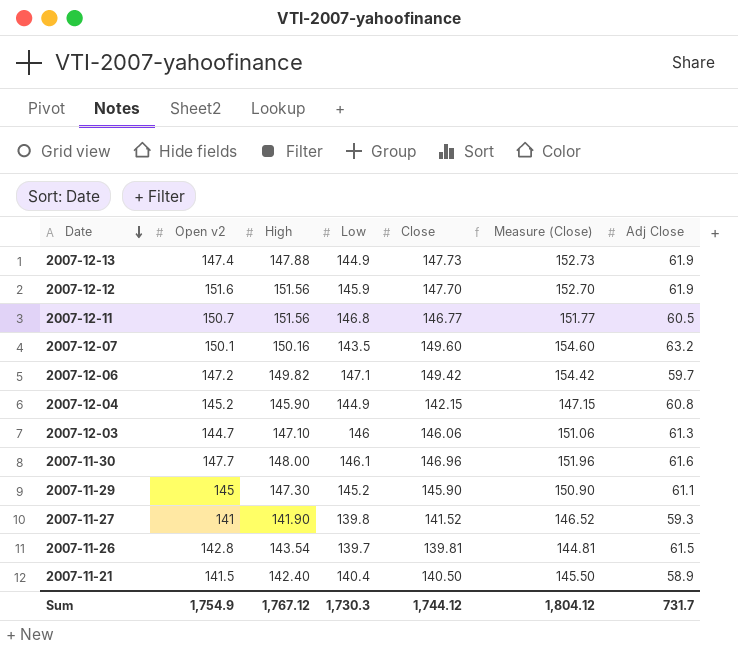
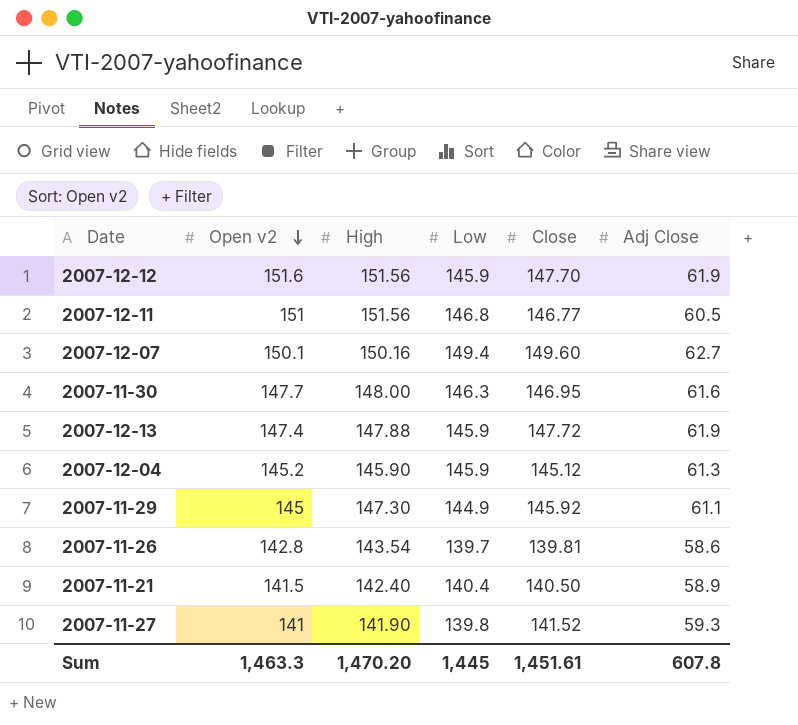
row order: Date descending -> Open v2 descending
column Measure (Close) | formula: [Close] + 5 -> none
row 2007-12-06: 147.2 | 149.82 | 147.1 | 149.42 | 154.42 | 59.7 -> none
row 2007-12-03: 144.7 | 147.10 | 146 | 146.06 | 151.06 | 61.3 -> none
2007-12-11 | Open v2: 150.7 -> 151
2007-12-07 | Low: 143.5 -> 149.4
2007-12-07 | Adj Close: 63.2 -> 62.7
2007-11-30 | Low: 146.1 -> 146.3
2007-11-30 | Close: 146.96 -> 146.95
2007-12-13 | Low: 144.9 -> 145.9
2007-12-13 | Close: 147.73 -> 147.72
2007-12-04 | Low: 144.9 -> 145.9
2007-12-04 | Close: 142.15 -> 145.12
2007-12-04 | Adj Close: 60.8 -> 61.3
2007-11-29 | Low: 145.2 -> 144.9
2007-11-29 | Close: 145.90 -> 145.92
2007-11-26 | Adj Close: 61.5 -> 58.6
Sum | Open v2: 1,754.9 -> 1,463.3
Sum | High: 1,767.12 -> 1,470.20
Sum | Low: 1,730.3 -> 1,445
Sum | Close: 1,744.12 -> 1,451.61
Sum | Adj Close: 731.7 -> 607.8

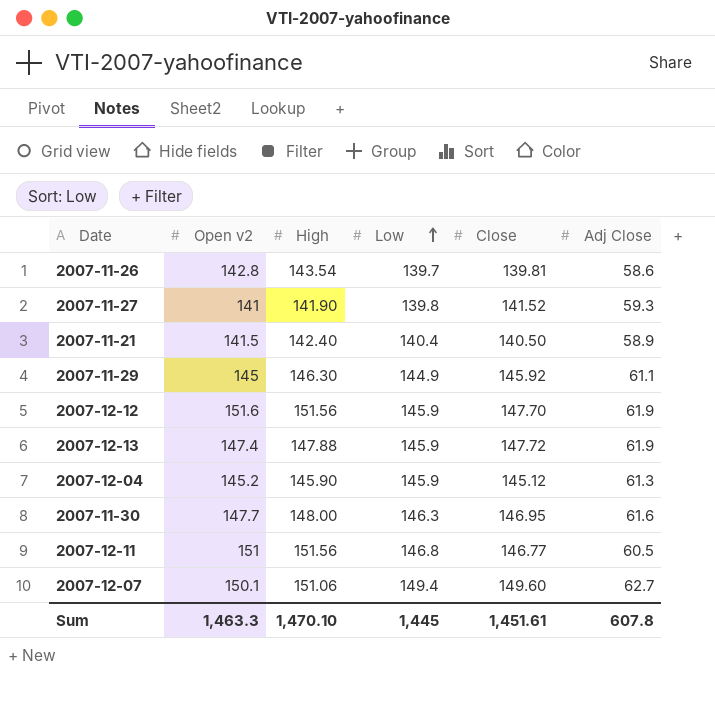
row order: Open v2 descending -> Low ascending
2007-11-29 | High: 147.30 -> 146.30
2007-12-07 | High: 150.16 -> 151.06
Sum | High: 1,470.20 -> 1,470.10

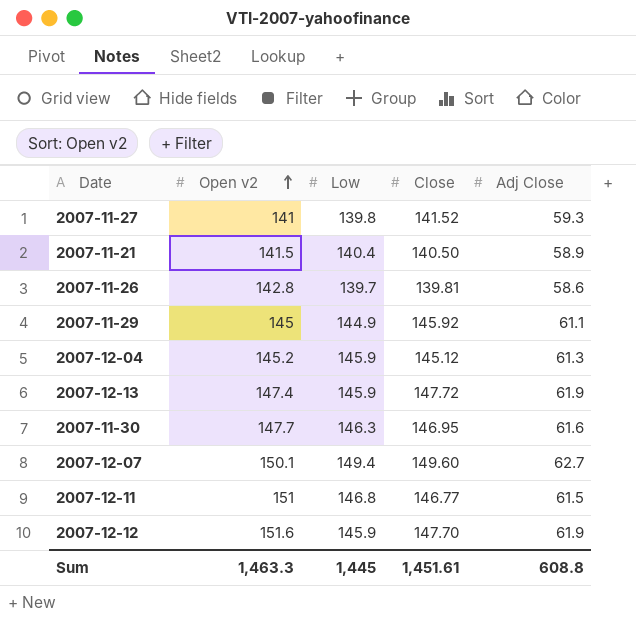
row order: Low ascending -> Open v2 ascending
column High | position: 3 -> none
2007-12-11 | Adj Close: 60.5 -> 61.5
Sum | Adj Close: 607.8 -> 608.8

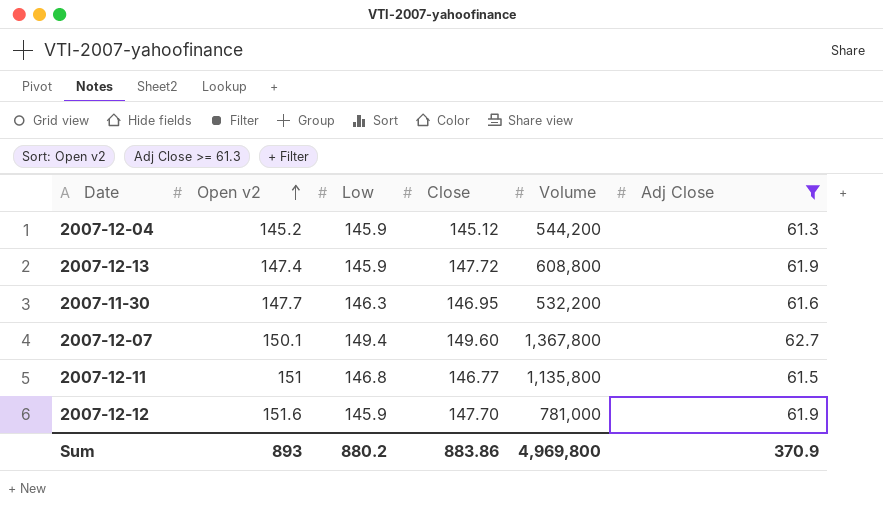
filter: none -> Adj Close >= 61.3
column Volume | position: none -> 5
Sum | Open v2: 1,463.3 -> 893
Sum | Low: 1,445 -> 880.2
Sum | Close: 1,451.61 -> 883.86
Sum | Adj Close: 608.8 -> 370.9

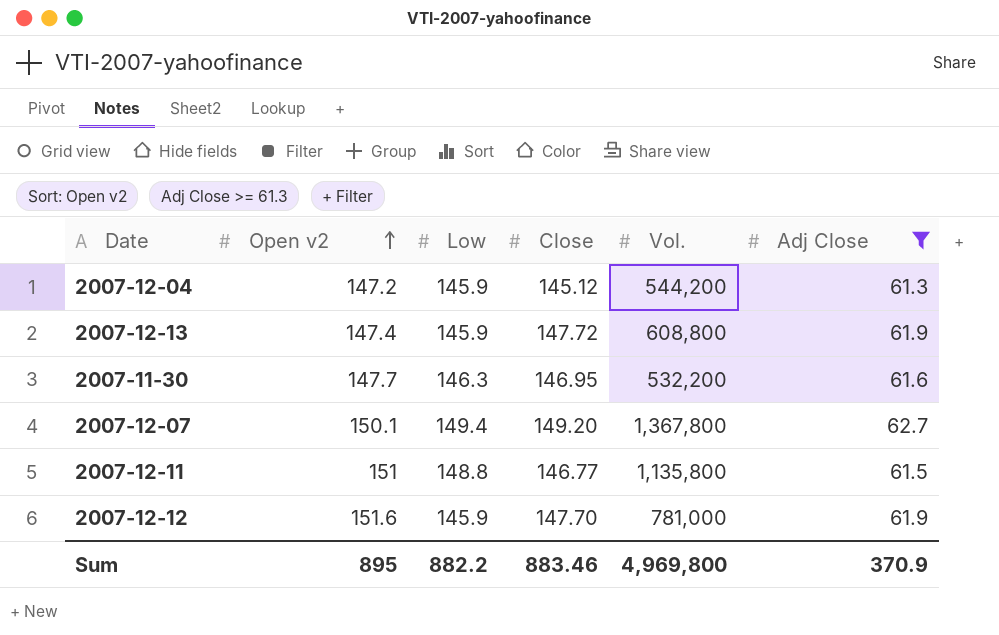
column name: Volume -> Vol.
2007-12-04 | Open v2: 145.2 -> 147.2
2007-12-07 | Close: 149.60 -> 149.20
2007-12-11 | Low: 146.8 -> 148.8
Sum | Open v2: 893 -> 895
Sum | Low: 880.2 -> 882.2
Sum | Close: 883.86 -> 883.46

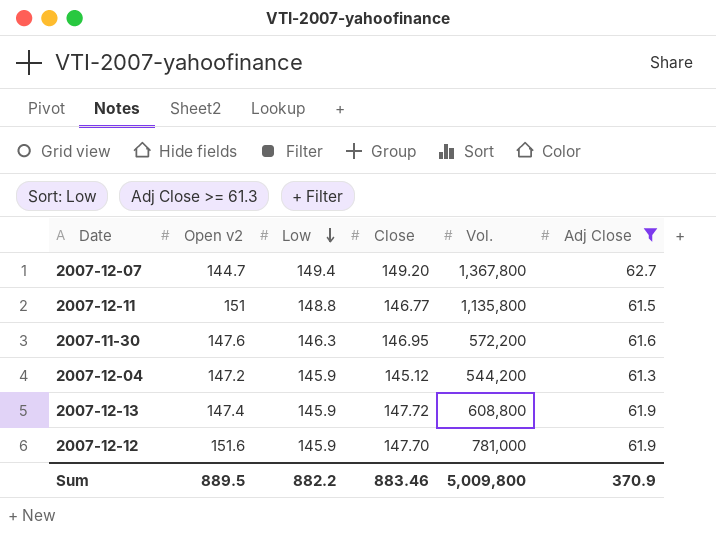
row order: Open v2 ascending -> Low descending
2007-12-07 | Open v2: 150.1 -> 144.7
2007-11-30 | Open v2: 147.7 -> 147.6
2007-11-30 | Vol.: 532,200 -> 572,200
Sum | Open v2: 895 -> 889.5
Sum | Vol.: 4,969,800 -> 5,009,800

